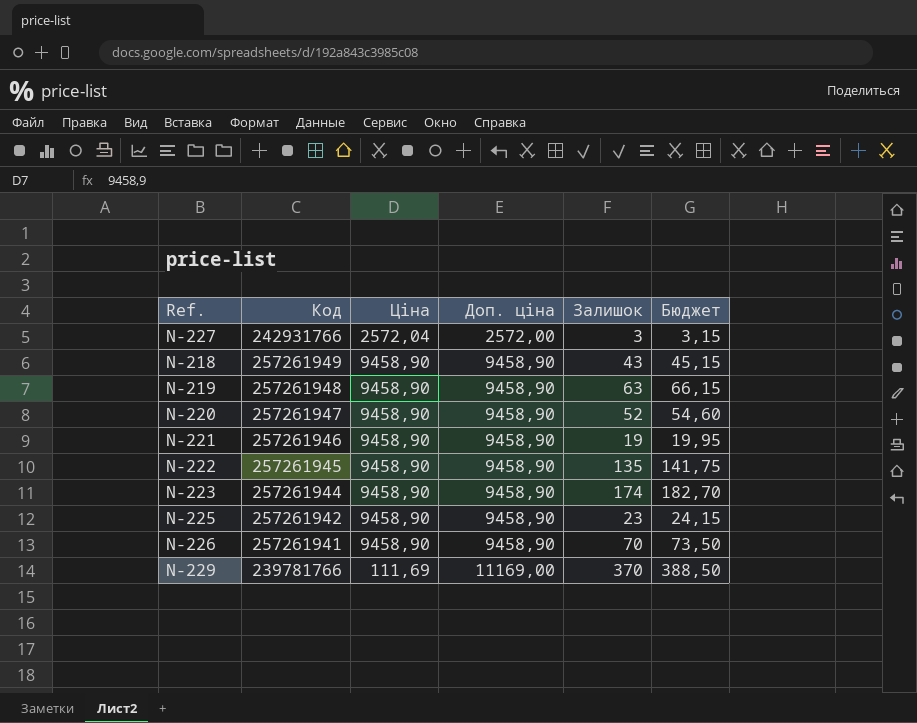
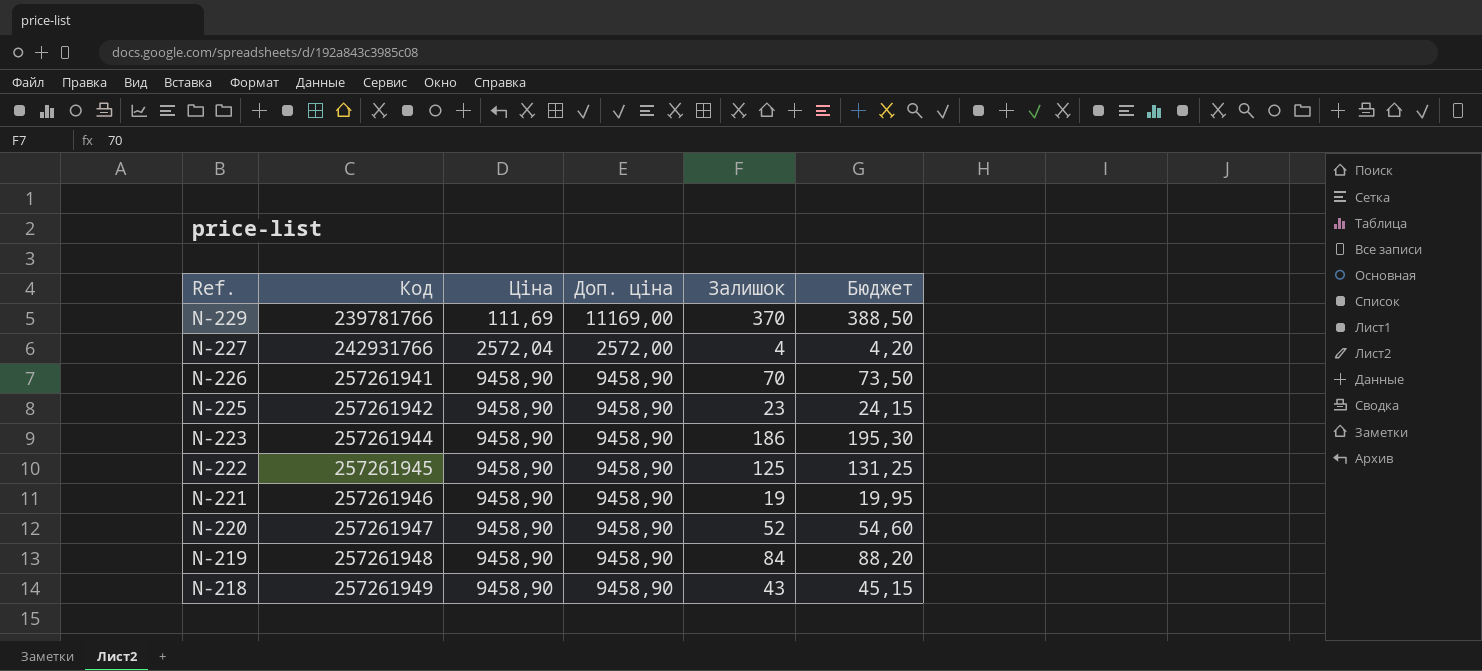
row order: Доп. ціна ascending -> Ref. descending
N-227 | Залишок: 3 -> 4
N-227 | Бюджет: 3,15 -> 4,20
N-223 | Залишок: 174 -> 186
N-223 | Бюджет: 182,70 -> 195,30
N-222 | Залишок: 135 -> 125
N-222 | Бюджет: 141,75 -> 131,25
N-219 | Залишок: 63 -> 84
N-219 | Бюджет: 66,15 -> 88,20

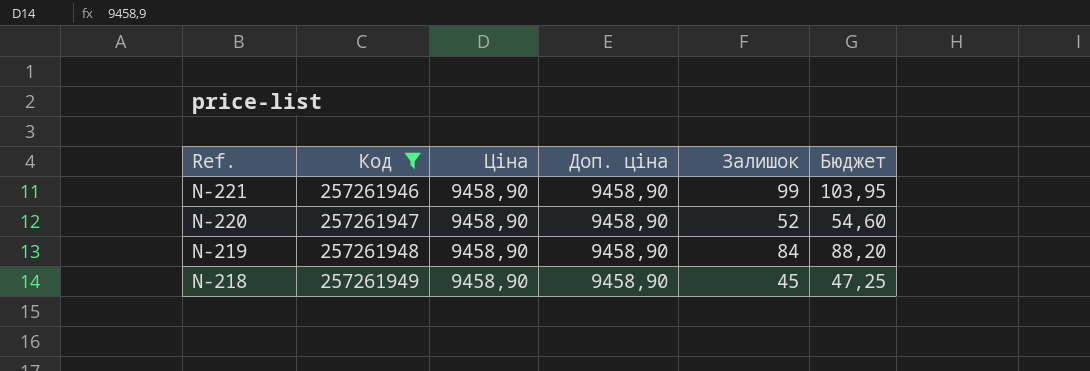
filter: none -> Код >= 257261946
N-221 | Залишок: 19 -> 99
N-221 | Бюджет: 19,95 -> 103,95
N-218 | Залишок: 43 -> 45
N-218 | Бюджет: 45,15 -> 47,25

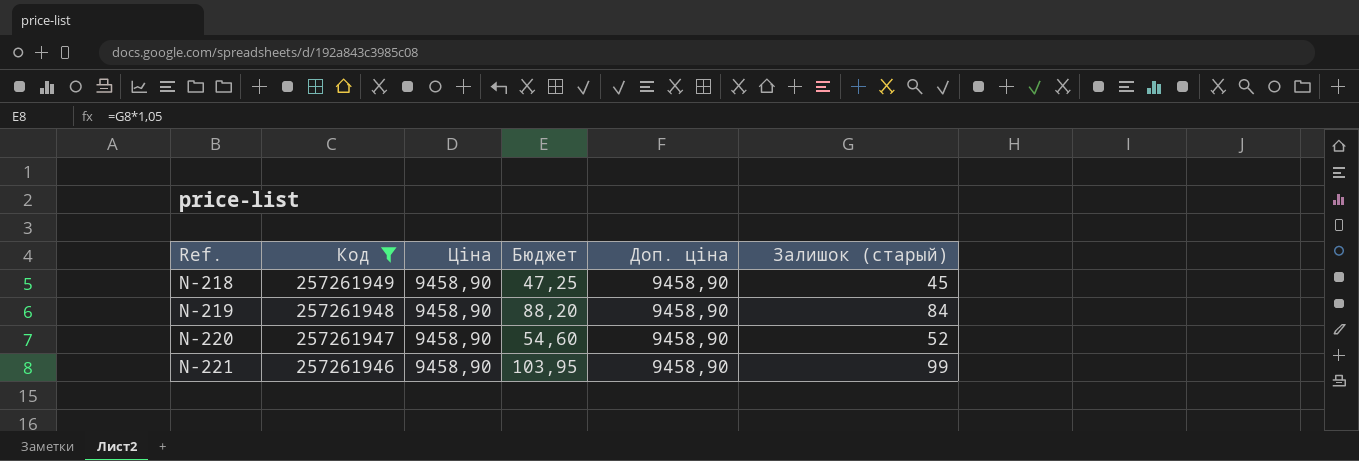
row order: Ref. descending -> Ref. ascending
column Бюджет | position: 6 -> 4
column name: Залишок -> Залишок (старый)

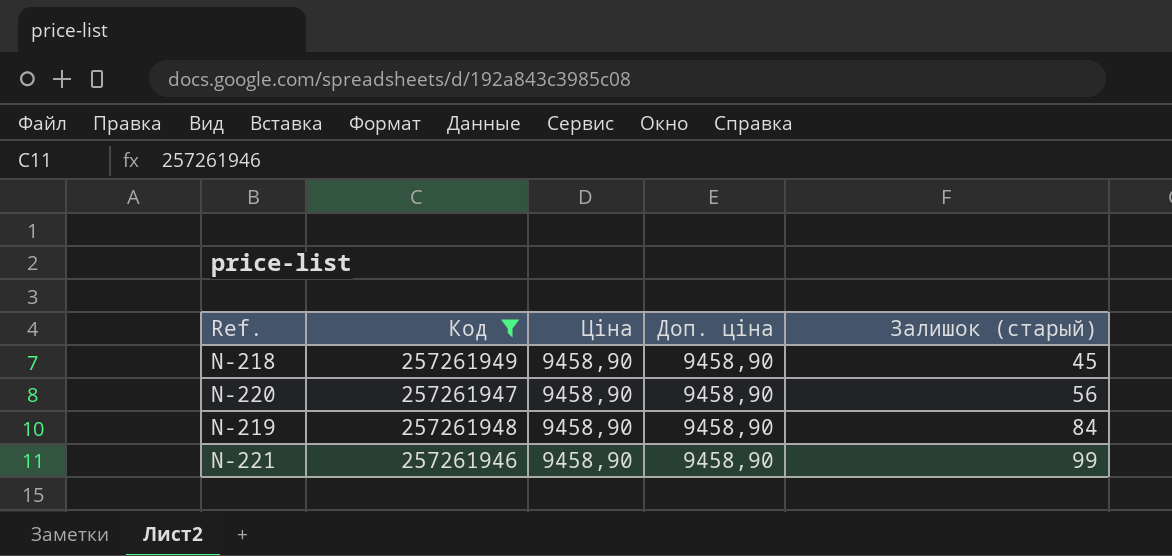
row order: Ref. ascending -> Залишок (старый) ascending
column Бюджет | formula: [Залишок (старый)] * 1,05 -> none
N-220 | Залишок (старый): 52 -> 56

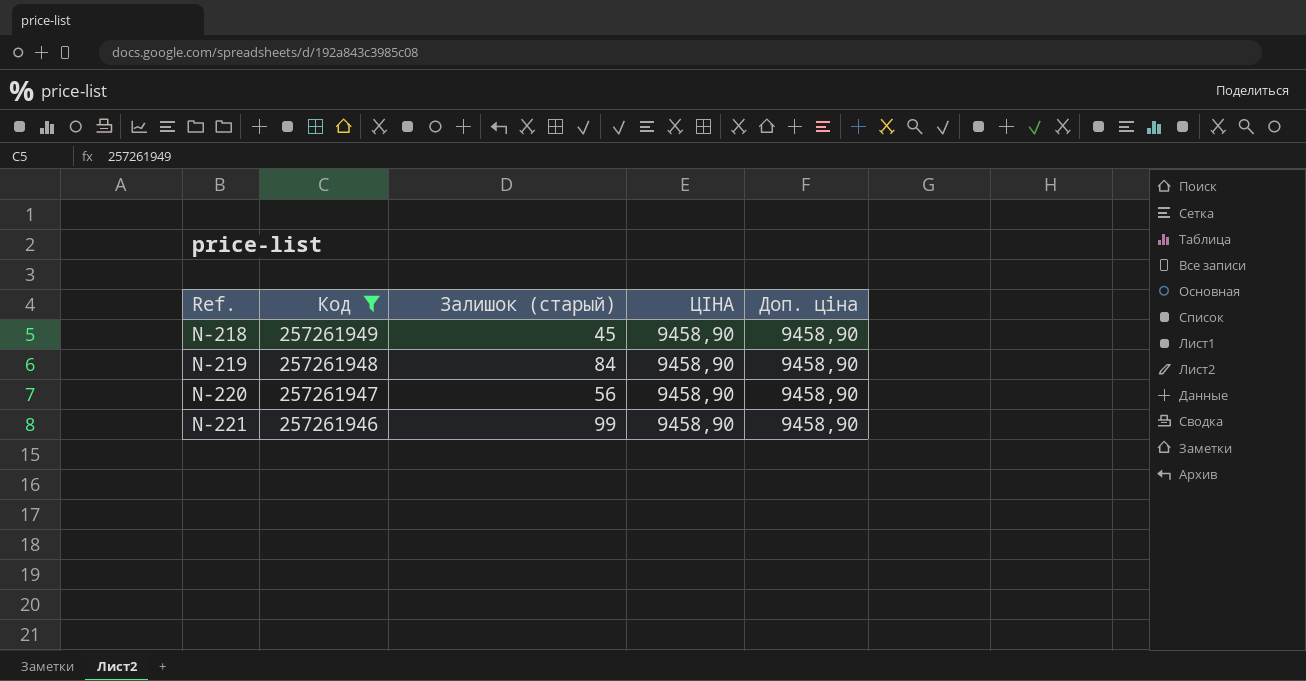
row order: Залишок (старый) ascending -> Ref. ascending
column Залишок (старый) | position: 5 -> 3
column name: Ціна -> ЦІНА

